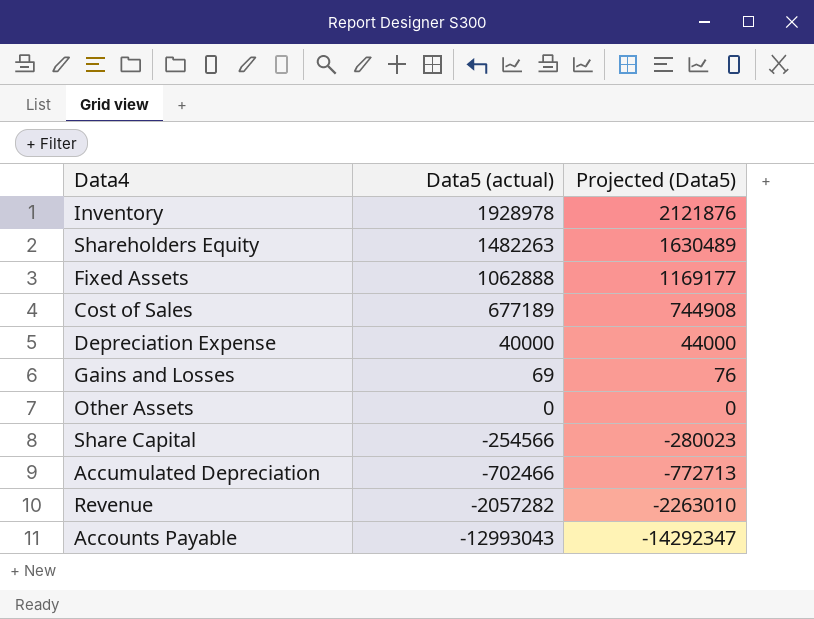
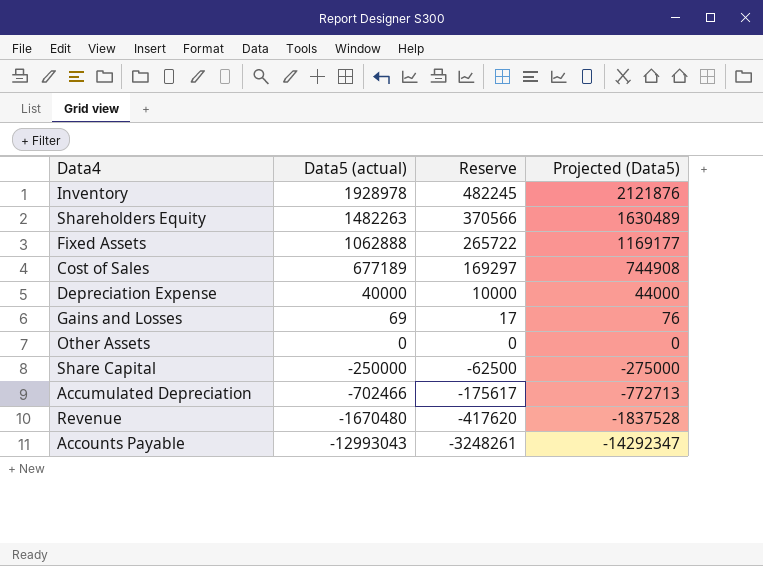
column Reserve | formula: none -> [Data5 (actual)] * 0.25
Share Capital | Data5 (actual): -254566 -> -250000
Share Capital | Projected (Data5): -280023 -> -275000
Revenue | Data5 (actual): -2057282 -> -1670480
Revenue | Projected (Data5): -2263010 -> -1837528

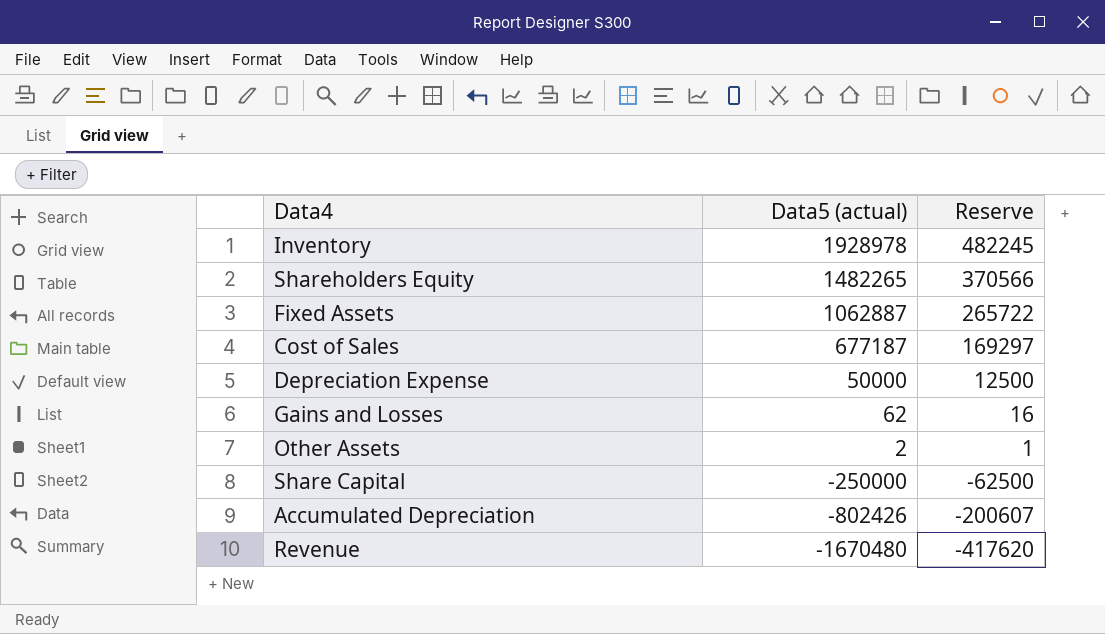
column Projected (Data5) | formula: [Data5 (actual)] * 1.1 -> none
row Accounts Payable: -12993043 | -3248261 | -14292347 -> none
Shareholders Equity | Data5 (actual): 1482263 -> 1482265
Fixed Assets | Data5 (actual): 1062888 -> 1062887
Cost of Sales | Data5 (actual): 677189 -> 677187
Depreciation Expense | Data5 (actual): 40000 -> 50000
Depreciation Expense | Reserve: 10000 -> 12500
Gains and Losses | Data5 (actual): 69 -> 62
Gains and Losses | Reserve: 17 -> 16
Other Assets | Data5 (actual): 0 -> 2
Other Assets | Reserve: 0 -> 1
Accumulated Depreciation | Data5 (actual): -702466 -> -802426
Accumulated Depreciation | Reserve: -175617 -> -200607

